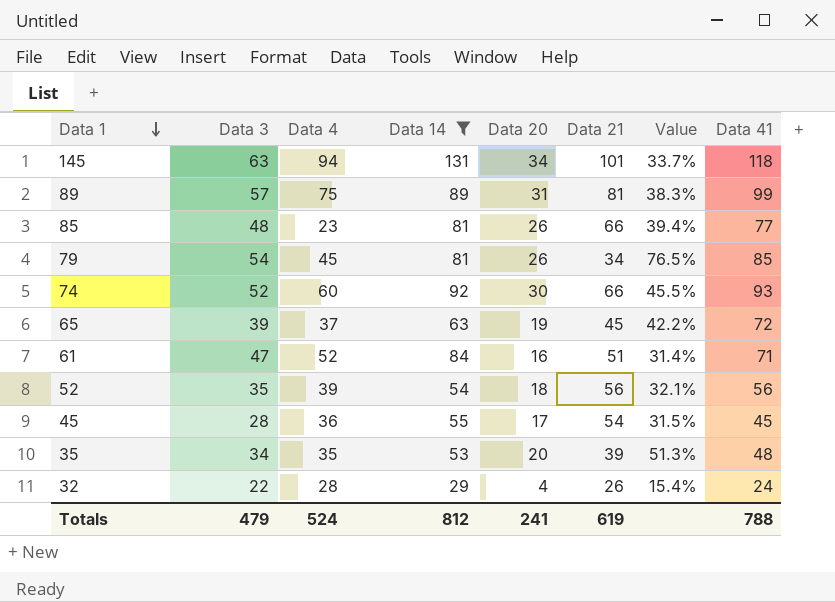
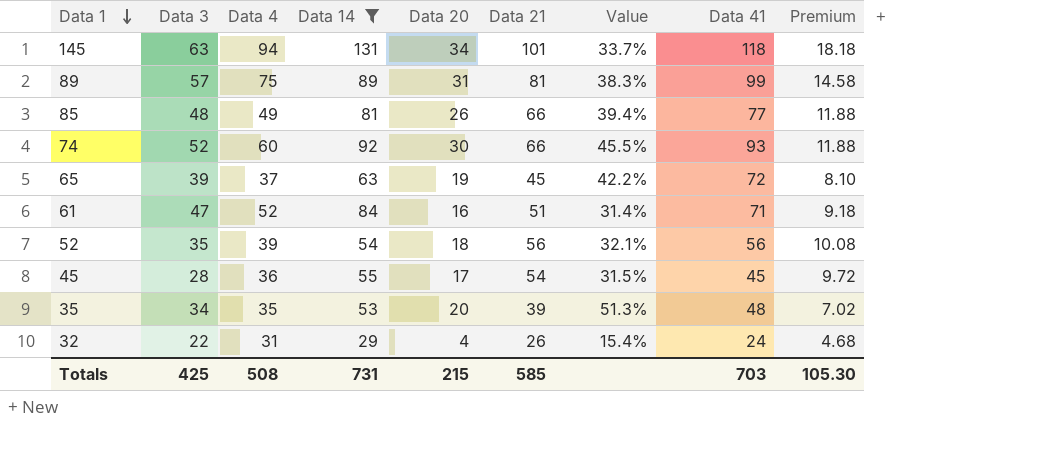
column Premium | formula: none -> [Data 21] * 0.18
row 79: 54 | 45 | 81 | 26 | 34 | 76.5% | 85 -> none
85 | Data 4: 23 -> 49
32 | Data 4: 28 -> 31
Totals | Data 3: 479 -> 425
Totals | Data 4: 524 -> 508
Totals | Data 14: 812 -> 731
Totals | Data 20: 241 -> 215
Totals | Data 21: 619 -> 585
Totals | Data 41: 788 -> 703

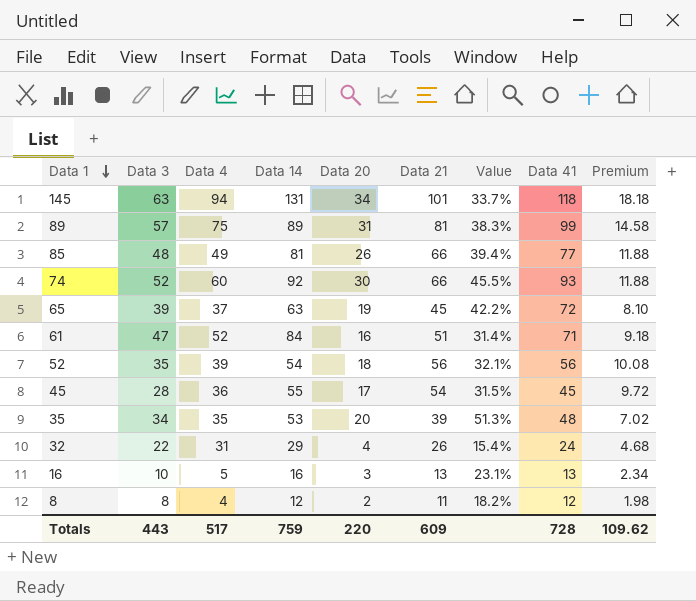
filter: Data 14 >= 29 -> none
Totals | Data 3: 425 -> 443
Totals | Data 4: 508 -> 517
Totals | Data 14: 731 -> 759
Totals | Data 20: 215 -> 220
Totals | Data 21: 585 -> 609
Totals | Data 41: 703 -> 728
Totals | Premium: 105.30 -> 109.62

